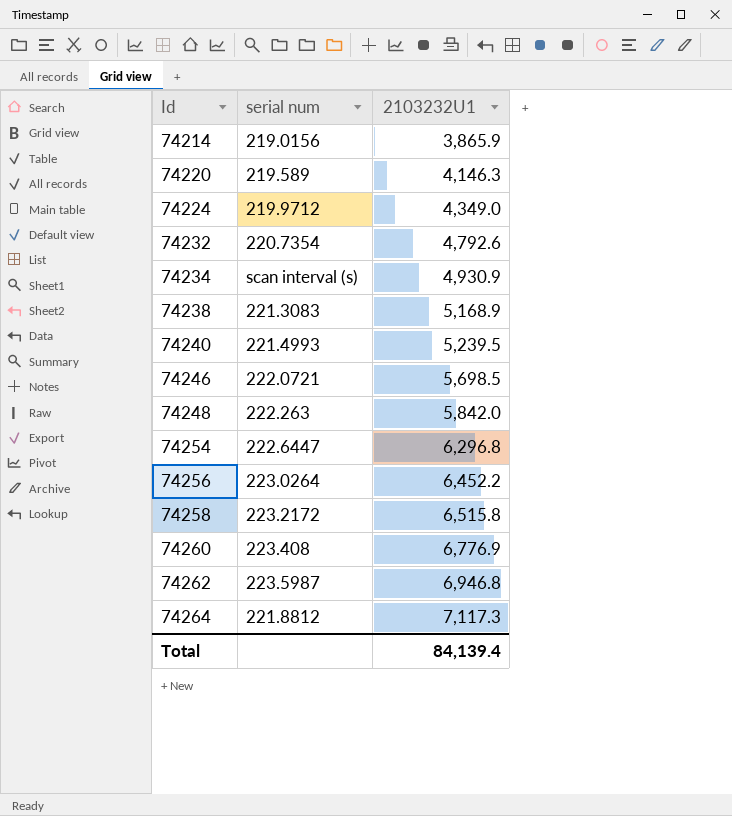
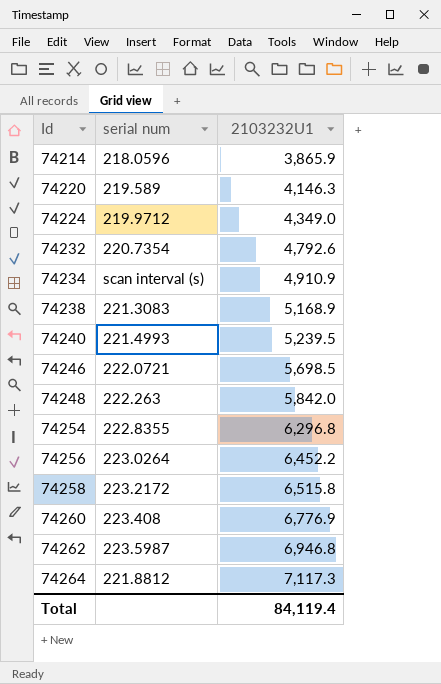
74214 | serial num: 219.0156 -> 218.0596
74234 | 2103232U1: 4,930.9 -> 4,910.9
74254 | serial num: 222.6447 -> 222.8355
Total | 2103232U1: 84,139.4 -> 84,119.4

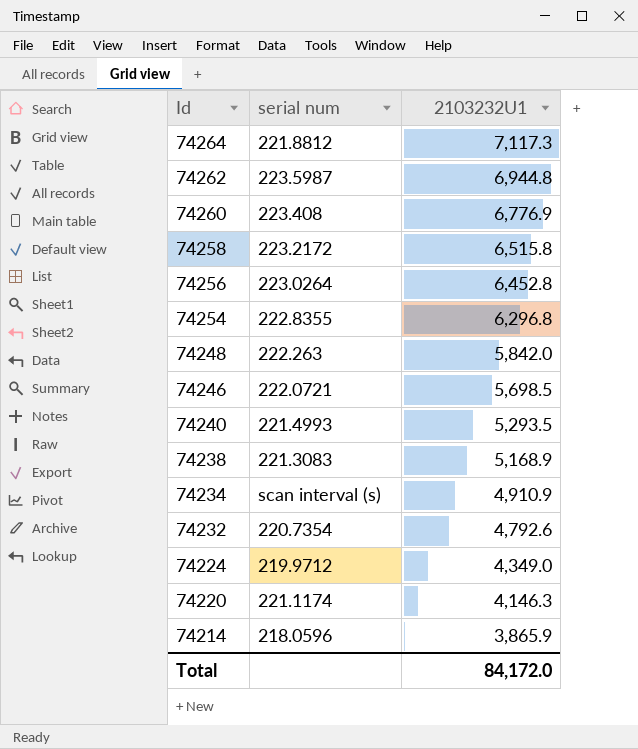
row order: Id ascending -> Id descending
74262 | 2103232U1: 6,946.8 -> 6,944.8
74256 | 2103232U1: 6,452.2 -> 6,452.8
74240 | 2103232U1: 5,239.5 -> 5,293.5
74220 | serial num: 219.589 -> 221.1174
Total | 2103232U1: 84,119.4 -> 84,172.0

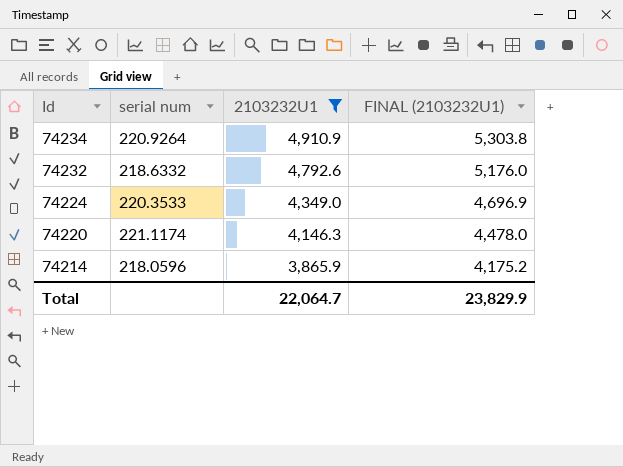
filter: none -> 2103232U1 <= 4,910.9
column FINAL (2103232U1) | formula: none -> [2103232U1] * 1.08
74234 | serial num: scan interval (s) -> 220.9264
74232 | serial num: 220.7354 -> 218.6332
74224 | serial num: 219.9712 -> 220.3533
Total | 2103232U1: 84,172.0 -> 22,064.7

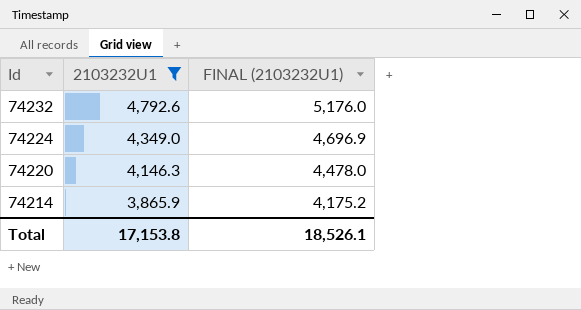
column serial num | position: 2 -> none
row 74234: 220.9264 | 4,910.9 | 5,303.8 -> none
Total | 2103232U1: 22,064.7 -> 17,153.8
Total | FINAL (2103232U1): 23,829.9 -> 18,526.1

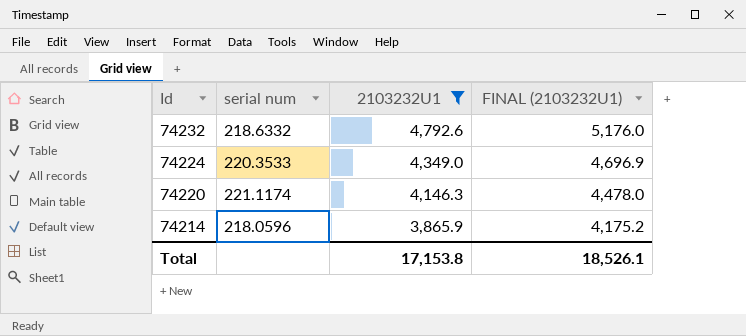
column serial num | position: none -> 2

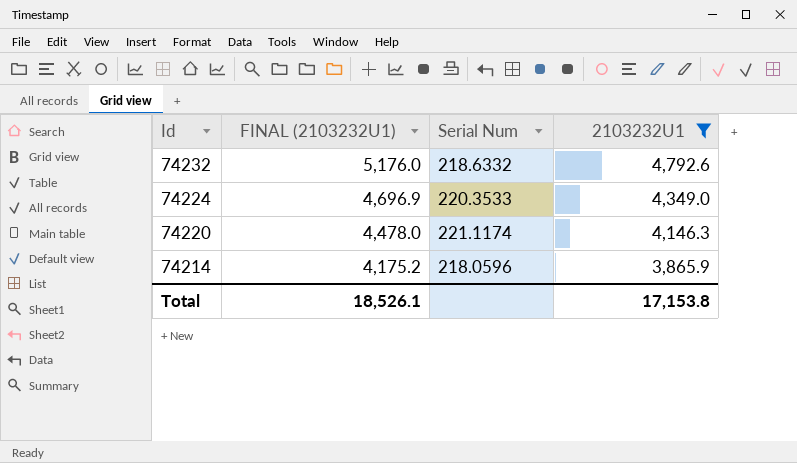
column FINAL (2103232U1) | position: 4 -> 2
column name: serial num -> Serial Num

